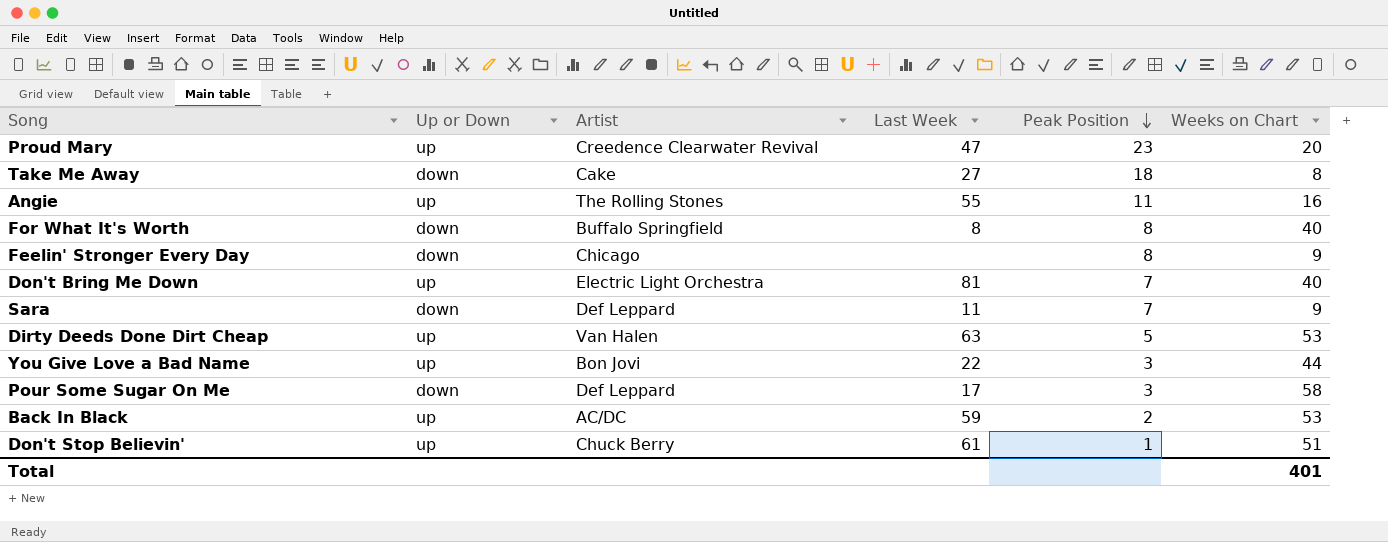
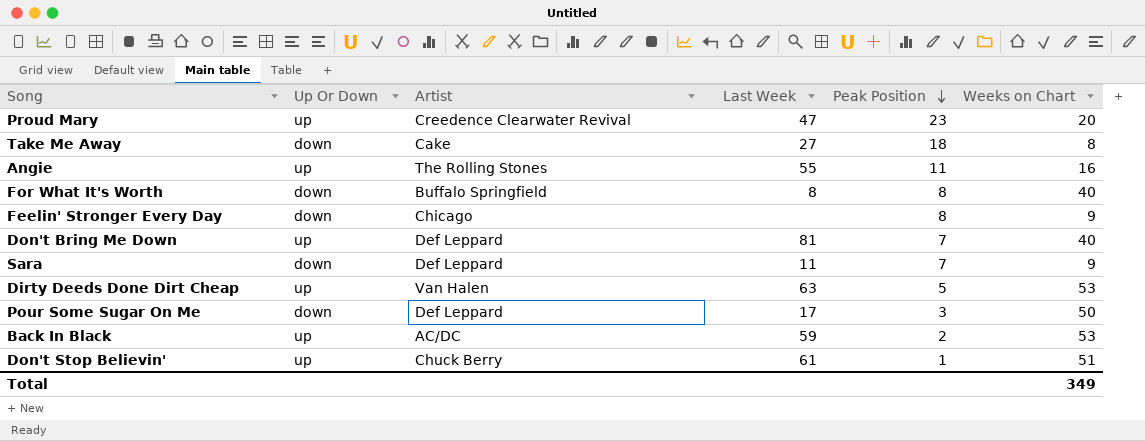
column name: Up or Down -> Up Or Down
row You Give Love a Bad Name: up | Bon Jovi | 22 | 3 | 44 -> none
Don't Bring Me Down | Artist: Electric Light Orchestra -> Def Leppard
Pour Some Sugar On Me | Weeks on Chart: 58 -> 50
Total | Weeks on Chart: 401 -> 349

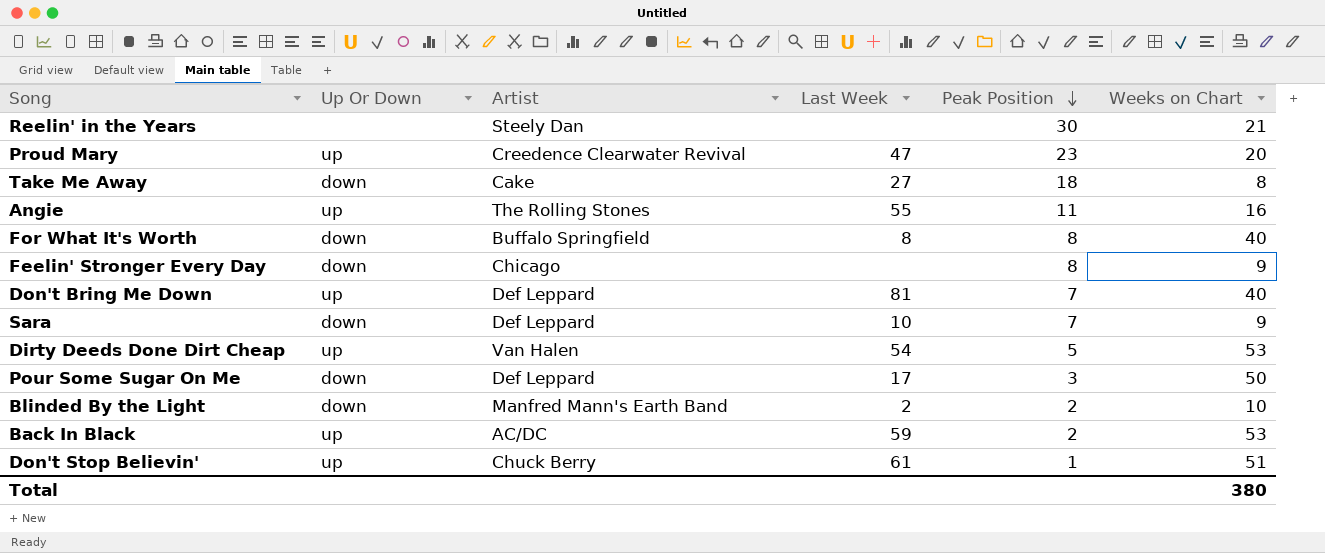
row Reelin' in the Years: none -> none | Steely Dan | none | 30 | 21
Sara | Last Week: 11 -> 10
Dirty Deeds Done Dirt Cheap | Last Week: 63 -> 54
row Blinded By the Light: none -> down | Manfred Mann's Earth Band | 2 | 2 | 10
Total | Weeks on Chart: 349 -> 380

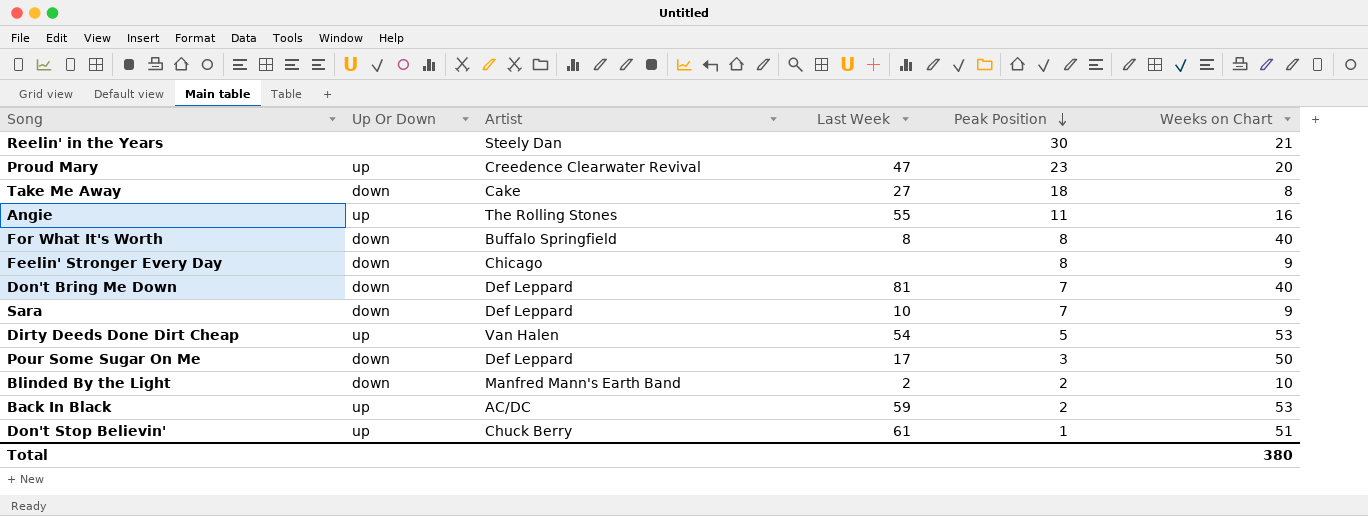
Don't Bring Me Down | Up Or Down: up -> down

